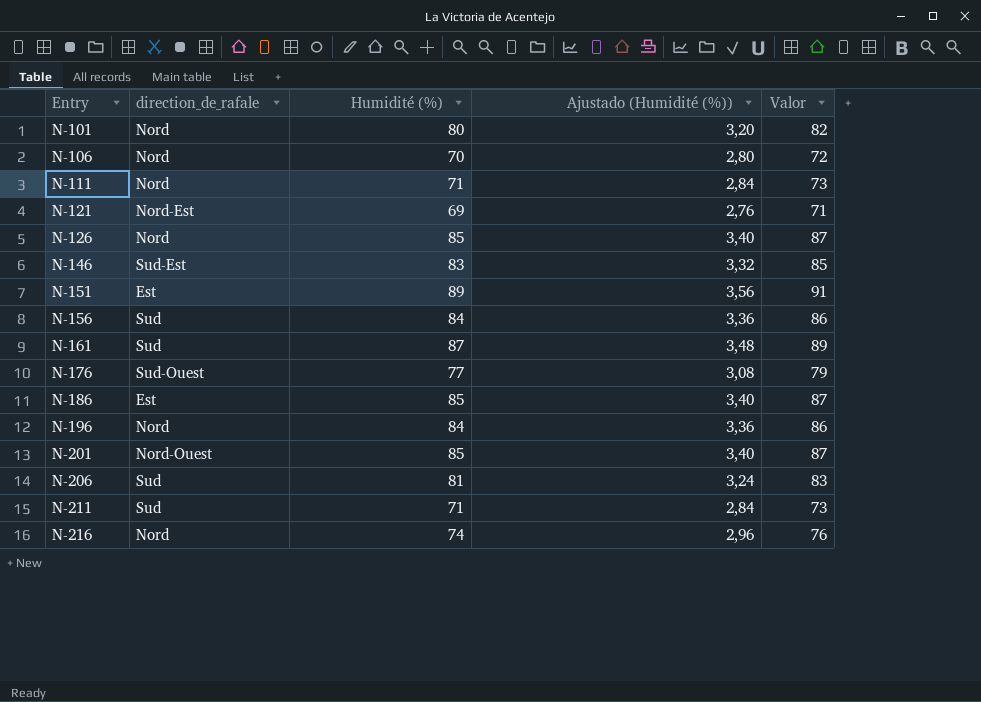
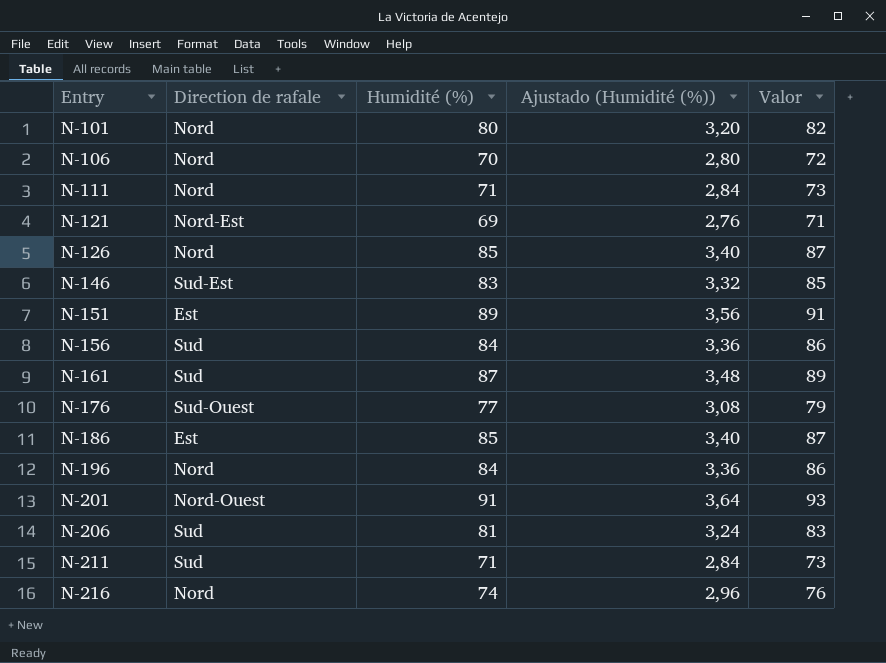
column name: direction_de_rafale -> Direction de rafale
N-201 | Humidité (%): 85 -> 91
N-201 | Ajustado (Humidité (%)): 3,40 -> 3,64
N-201 | Valor: 87 -> 93

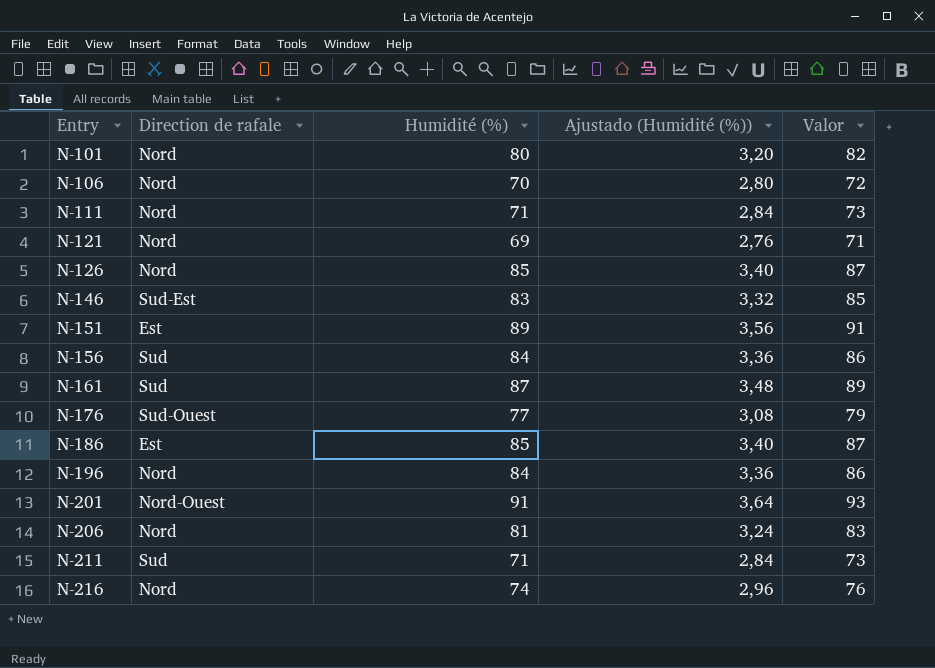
N-121 | Direction de rafale: Nord-Est -> Nord
N-206 | Direction de rafale: Sud -> Nord

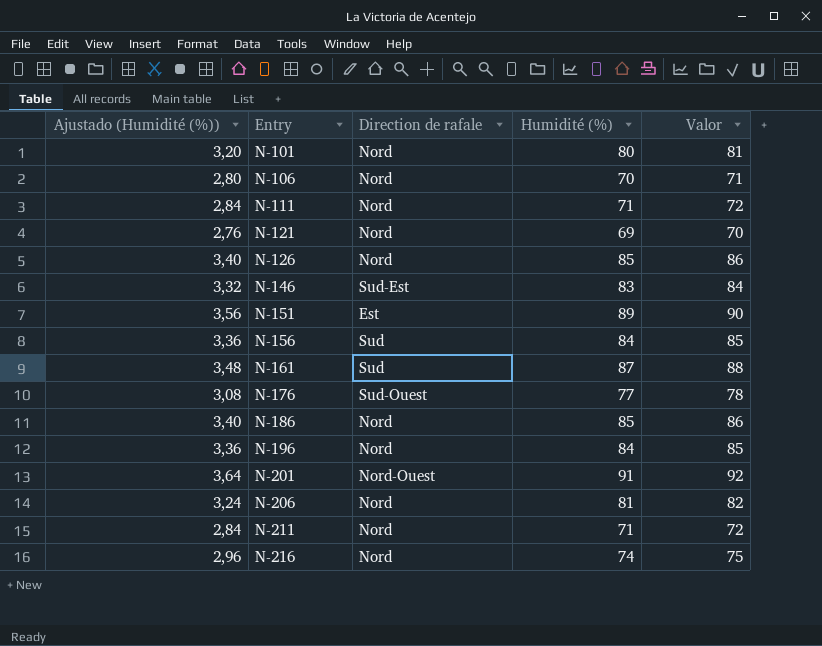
column Ajustado (Humidité (%)) | position: 4 -> 1
column Valor | formula: [Humidité (%)] + 2 -> [Humidité (%)] + 1
N-186 | Direction de rafale: Est -> Nord
N-211 | Direction de rafale: Sud -> Nord

